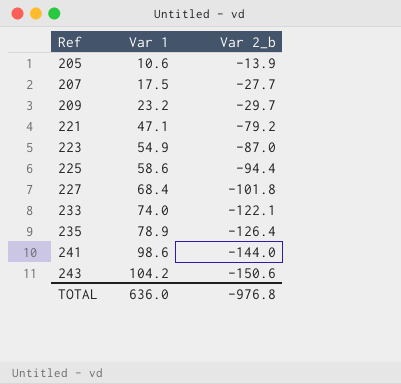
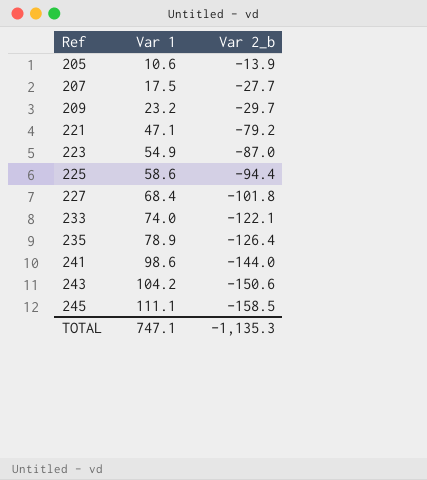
row 245: none -> 111.1 | -158.5
TOTAL | Var 1: 636.0 -> 747.1
TOTAL | Var 2_b: -976.8 -> -1,135.3

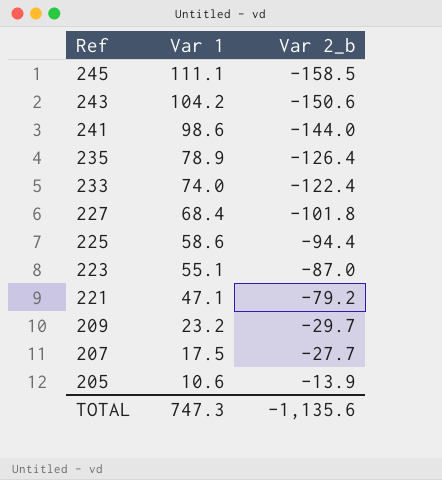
row order: Ref ascending -> Ref descending
233 | Var 2_b: -122.1 -> -122.4
223 | Var 1: 54.9 -> 55.1
TOTAL | Var 1: 747.1 -> 747.3
TOTAL | Var 2_b: -1,135.3 -> -1,135.6

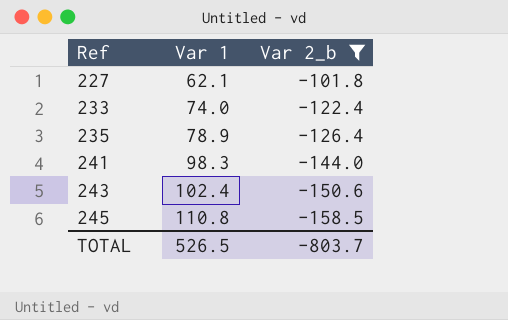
filter: none -> Var 2_b <= -101.8
row order: Ref descending -> Ref ascending
227 | Var 1: 68.4 -> 62.1
241 | Var 1: 98.6 -> 98.3
243 | Var 1: 104.2 -> 102.4
245 | Var 1: 111.1 -> 110.8
TOTAL | Var 1: 747.3 -> 526.5
TOTAL | Var 2_b: -1,135.6 -> -803.7

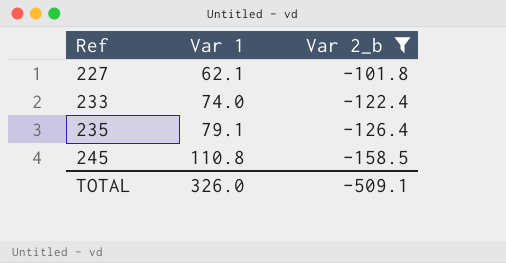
row 241: 98.3 | -144.0 -> none
row 243: 102.4 | -150.6 -> none
235 | Var 1: 78.9 -> 79.1
TOTAL | Var 1: 526.5 -> 326.0
TOTAL | Var 2_b: -803.7 -> -509.1

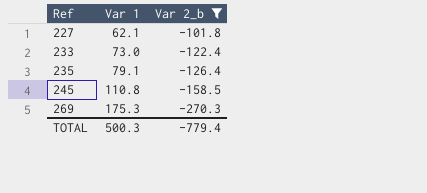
233 | Var 1: 74.0 -> 73.0
row 269: none -> 175.3 | -270.3
TOTAL | Var 1: 326.0 -> 500.3
TOTAL | Var 2_b: -509.1 -> -779.4

